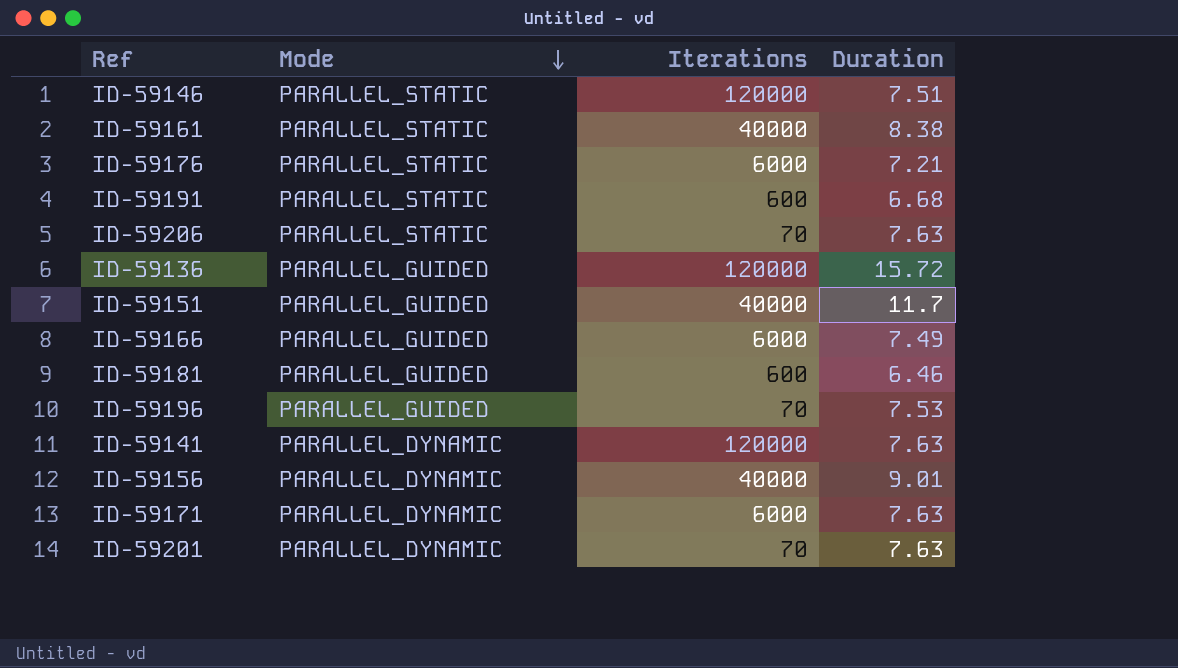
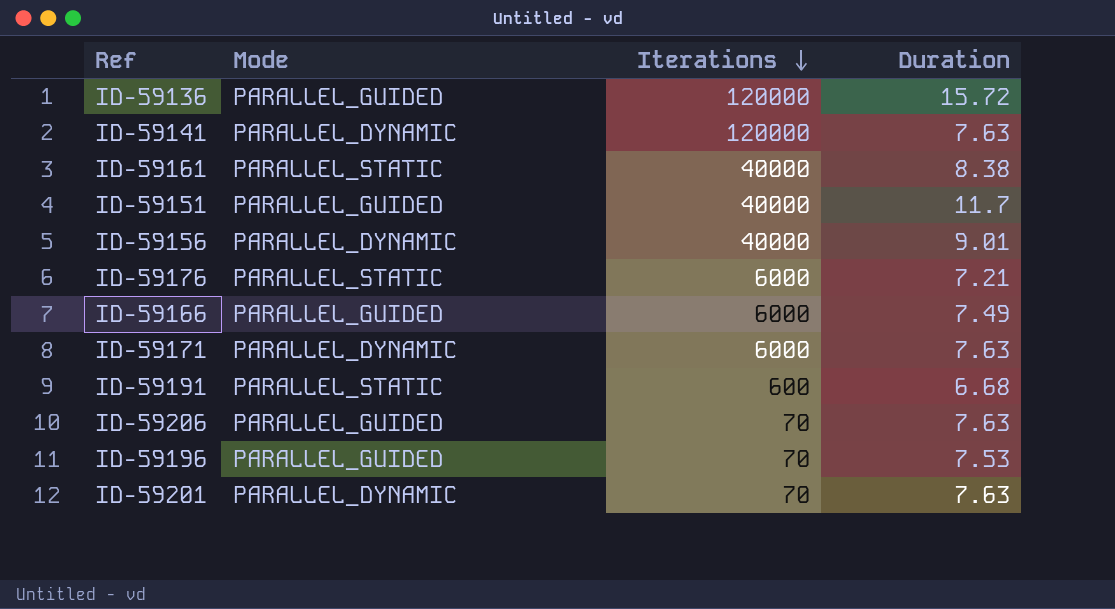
row order: Mode descending -> Iterations descending
row ID-59146: PARALLEL_STATIC | 120000 | 7.51 -> none
row ID-59181: PARALLEL_GUIDED | 600 | 6.46 -> none
ID-59206 | Mode: PARALLEL_STATIC -> PARALLEL_GUIDED

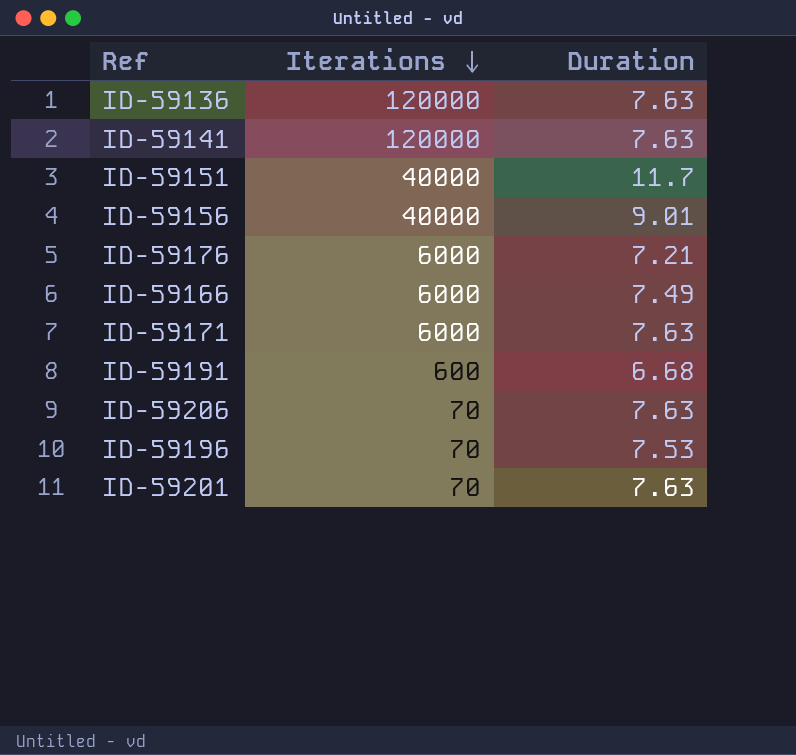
column Mode | position: 2 -> none
row ID-59161: PARALLEL_STATIC | 40000 | 8.38 -> none
ID-59136 | Duration: 15.72 -> 7.63

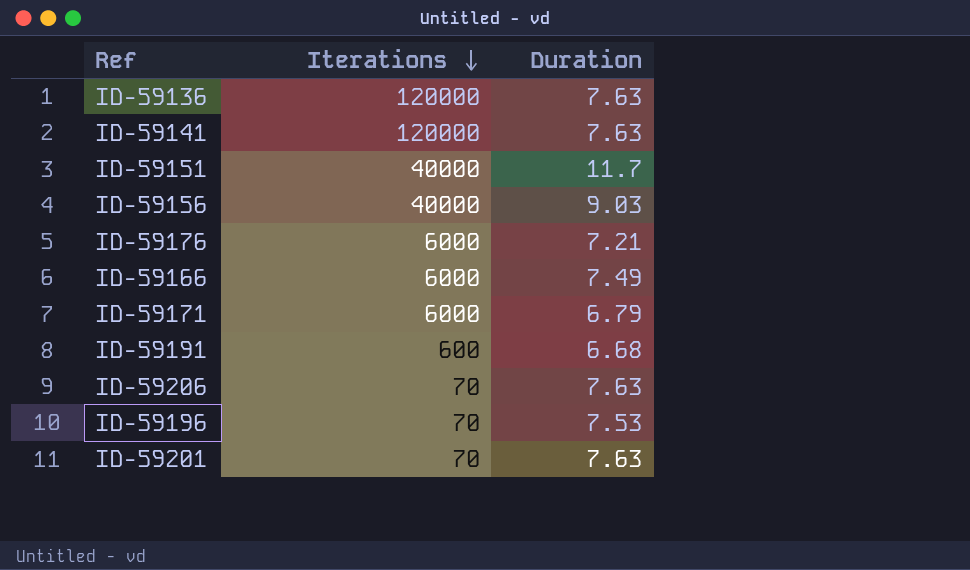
ID-59156 | Duration: 9.01 -> 9.03
ID-59171 | Duration: 7.63 -> 6.79

